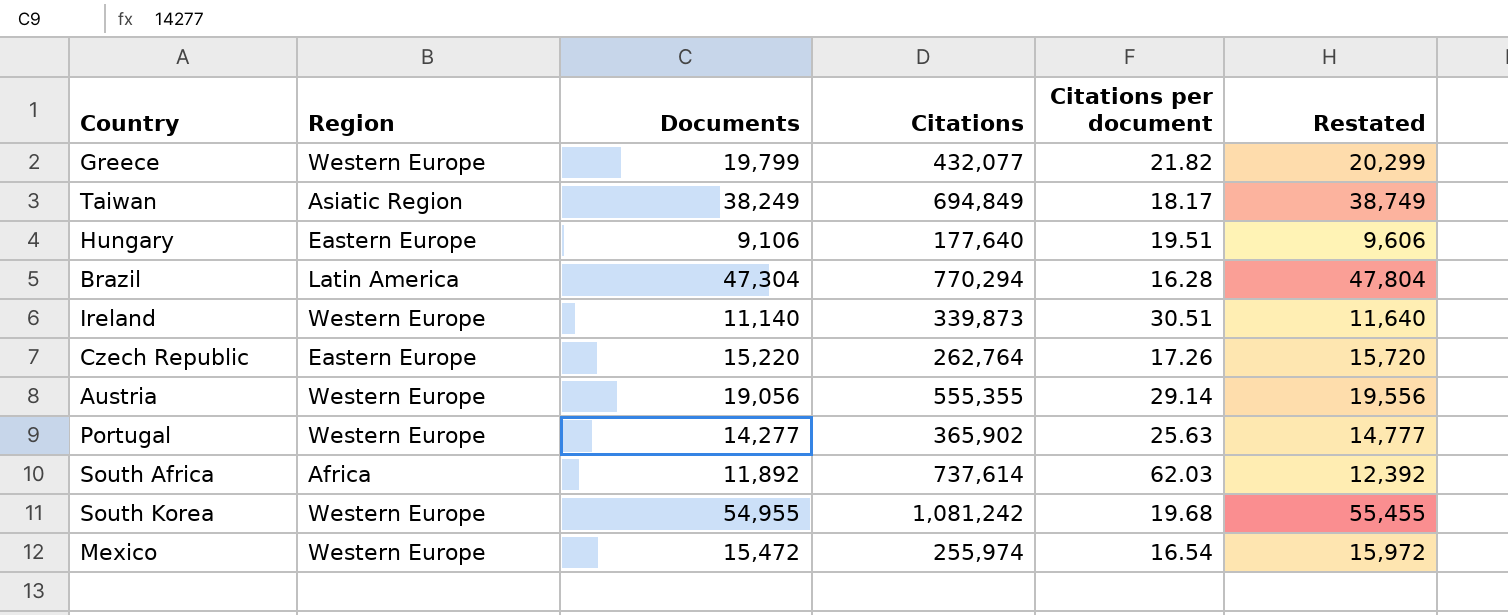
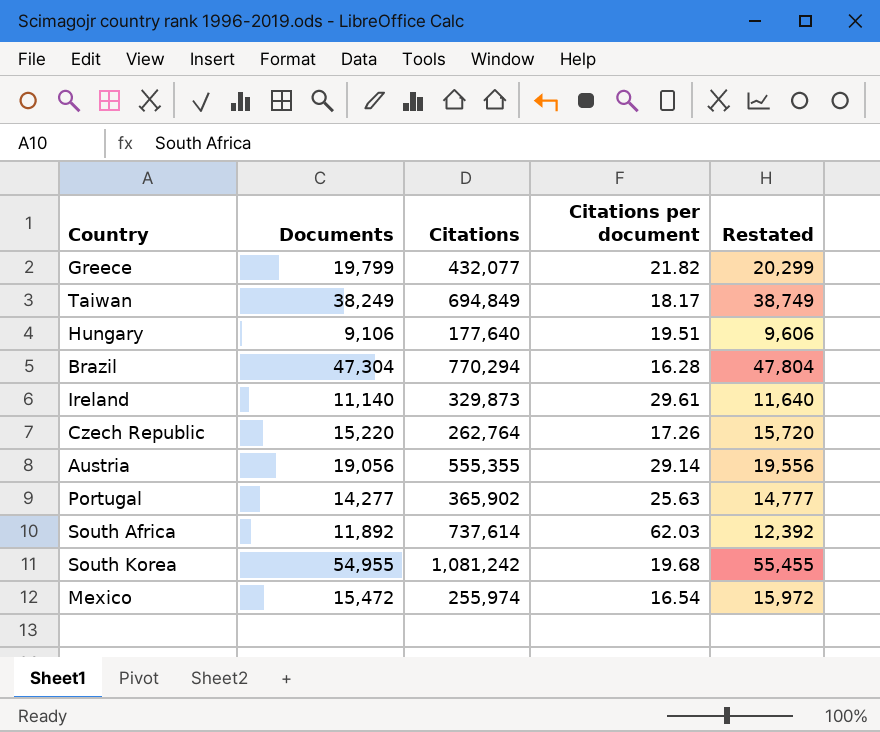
column Region | position: 2 -> none
Ireland | Citations: 339,873 -> 329,873
Ireland | Citations per document: 30.51 -> 29.61

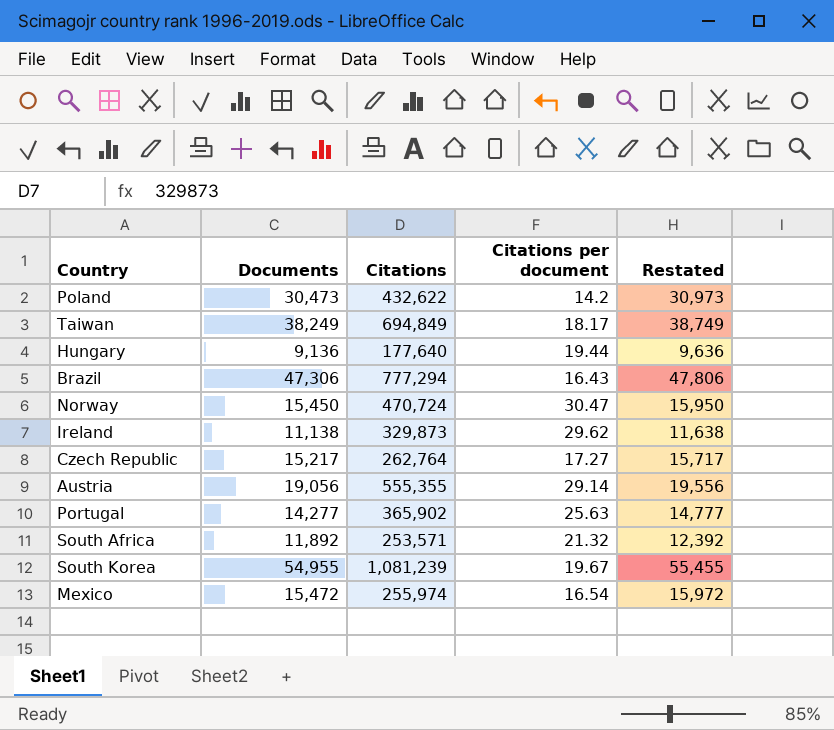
row Greece: 19,799 | 432,077 | 21.82 | 20,299 -> none
row Poland: none -> 30,473 | 432,622 | 14.2 | 30,973
Hungary | Documents: 9,106 -> 9,136
Hungary | Citations per document: 19.51 -> 19.44
Hungary | Restated: 9,606 -> 9,636
Brazil | Documents: 47,304 -> 47,306
Brazil | Citations: 770,294 -> 777,294
Brazil | Citations per document: 16.28 -> 16.43
Brazil | Restated: 47,804 -> 47,806
row Norway: none -> 15,450 | 470,724 | 30.47 | 15,950
Ireland | Documents: 11,140 -> 11,138
Ireland | Citations per document: 29.61 -> 29.62
Ireland | Restated: 11,640 -> 11,638
Czech Republic | Documents: 15,220 -> 15,217
Czech Republic | Citations per document: 17.26 -> 17.27
Czech Republic | Restated: 15,720 -> 15,717
South Africa | Citations: 737,614 -> 253,571
South Africa | Citations per document: 62.03 -> 21.32
South Korea | Citations: 1,081,242 -> 1,081,239
South Korea | Citations per document: 19.68 -> 19.67

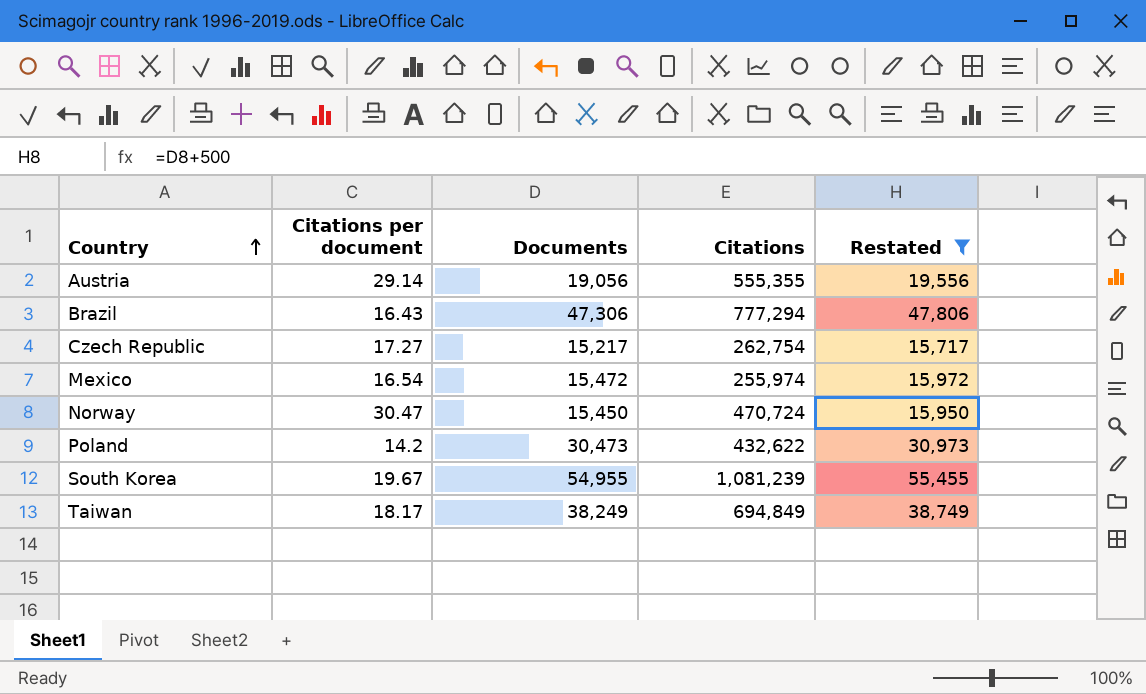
filter: none -> Restated >= 15,717
row order: none -> Country ascending
column Citations per document | position: 4 -> 2
Czech Republic | Citations: 262,764 -> 262,754

